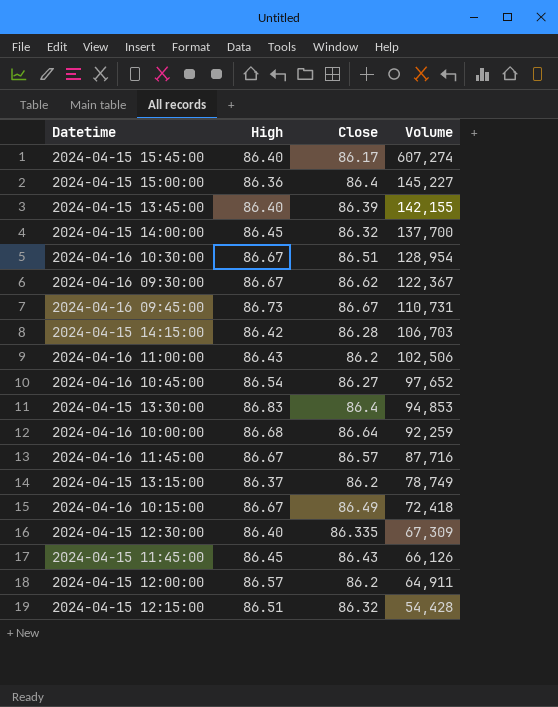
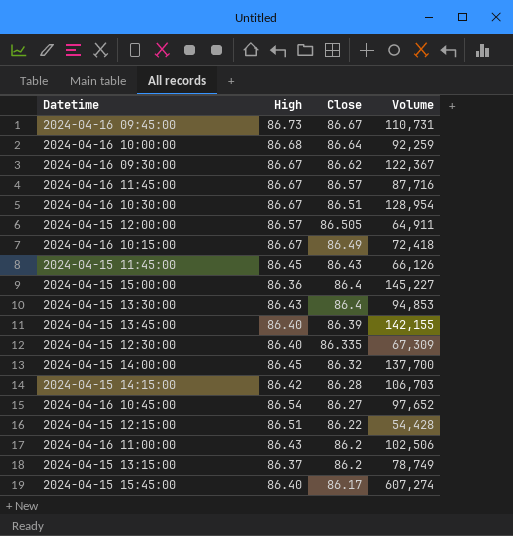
row order: Volume descending -> Close descending
2024-04-15 12:00:00 | Close: 86.2 -> 86.505
2024-04-15 13:30:00 | High: 86.83 -> 86.43
2024-04-15 12:15:00 | Close: 86.32 -> 86.22

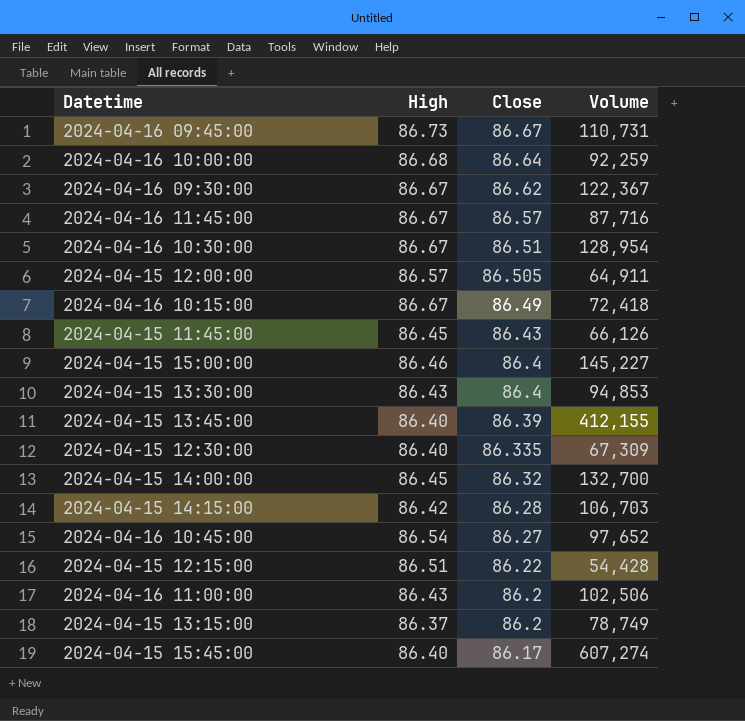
2024-04-15 15:00:00 | High: 86.36 -> 86.46
2024-04-15 13:45:00 | Volume: 142,155 -> 412,155
2024-04-15 14:00:00 | Volume: 137,700 -> 132,700

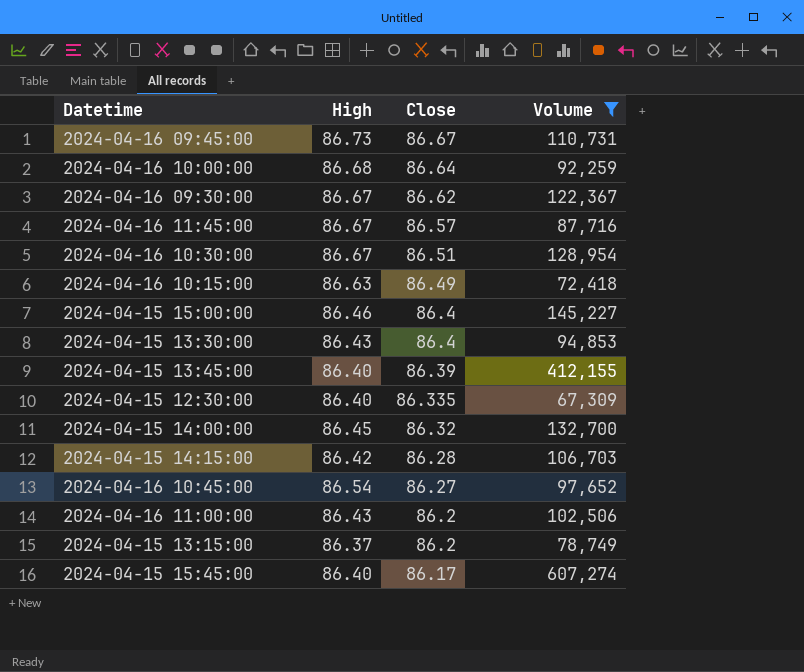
filter: none -> Volume >= 67,309
2024-04-16 10:15:00 | High: 86.67 -> 86.63

